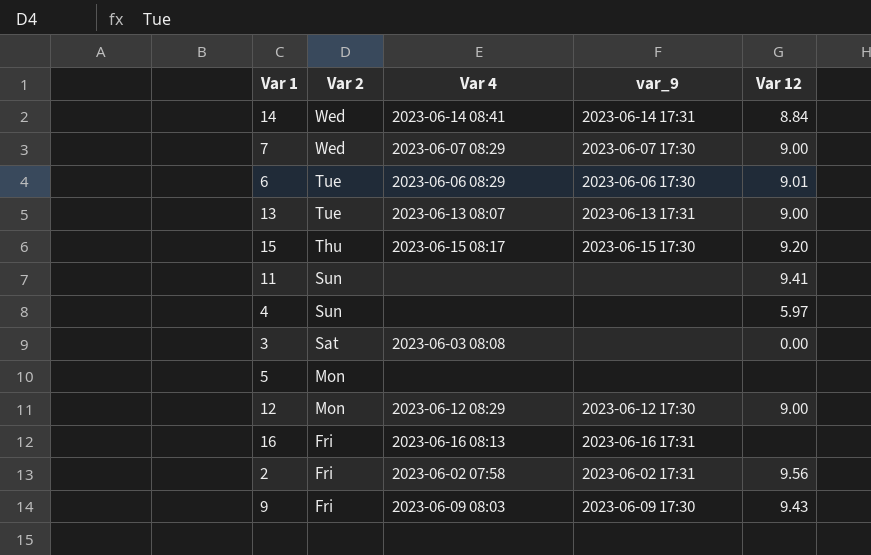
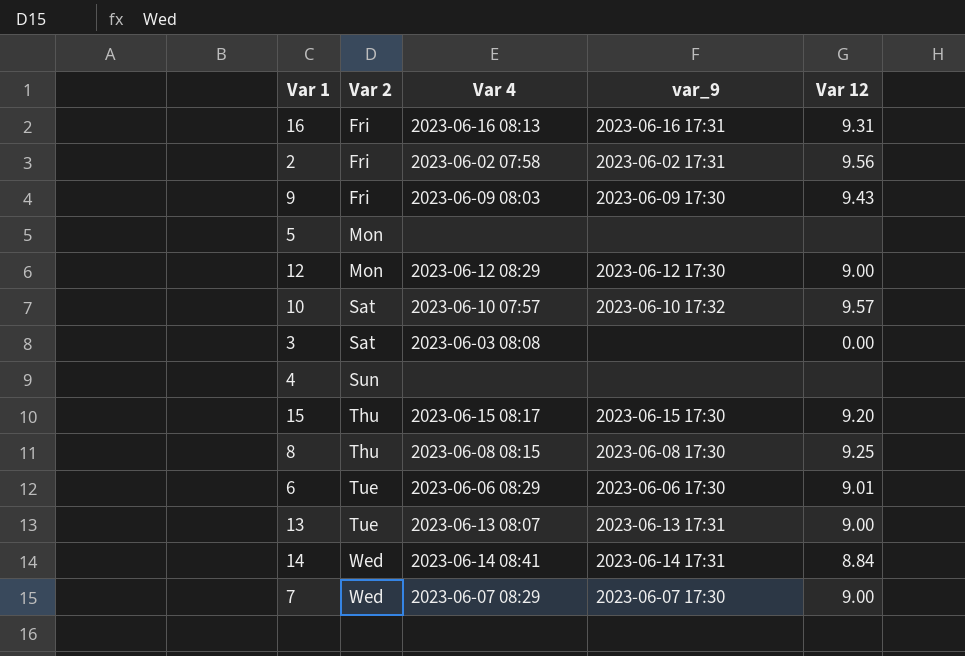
row order: Var 2 descending -> Var 2 ascending
row 11: Sun | none | none | 9.41 -> none
16 | Var 12: none -> 9.31
row 10: none -> Sat | 2023-06-10 07:57 | 2023-06-10 17:32 | 9.57
4 | Var 12: 5.97 -> none
row 8: none -> Thu | 2023-06-08 08:15 | 2023-06-08 17:30 | 9.25

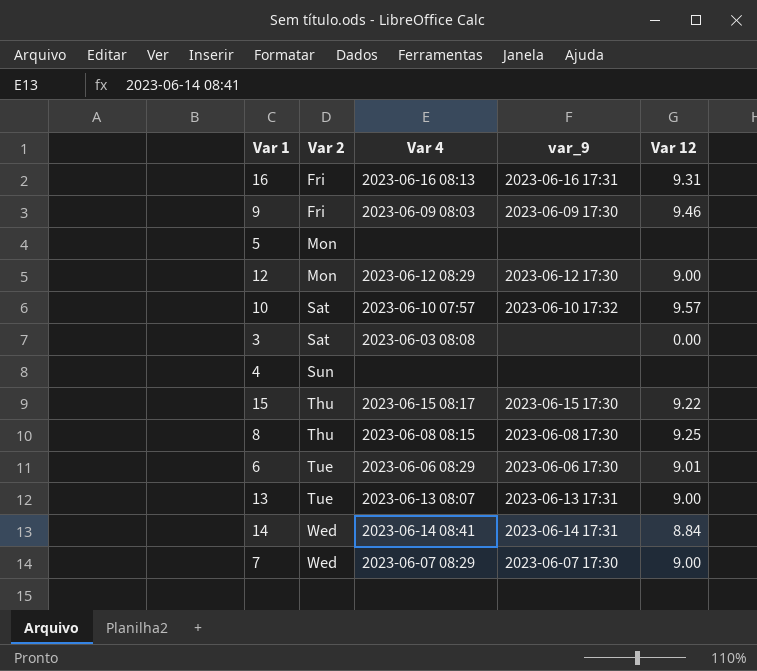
row 2: Fri | 2023-06-02 07:58 | 2023-06-02 17:31 | 9.56 -> none
9 | Var 12: 9.43 -> 9.46
15 | Var 12: 9.20 -> 9.22

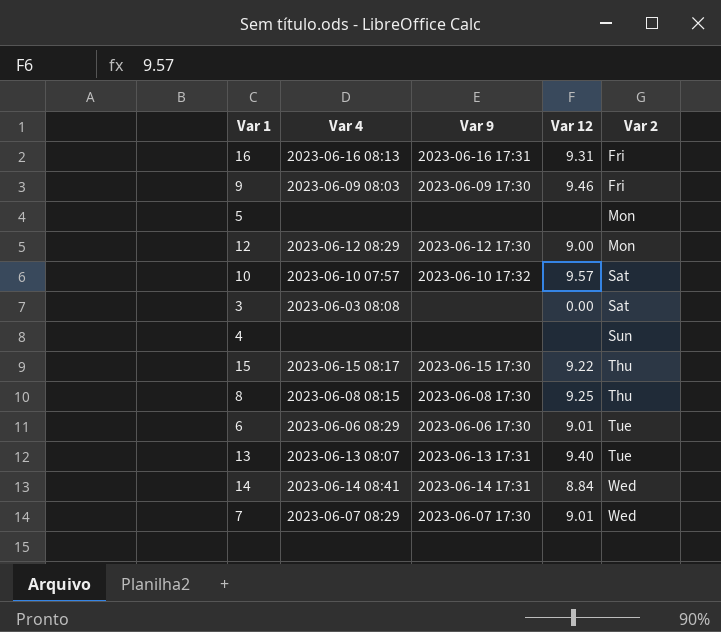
column name: var_9 -> Var 9
column Var 2 | position: 2 -> 5
13 | Var 12: 9.00 -> 9.40
7 | Var 12: 9.00 -> 9.01

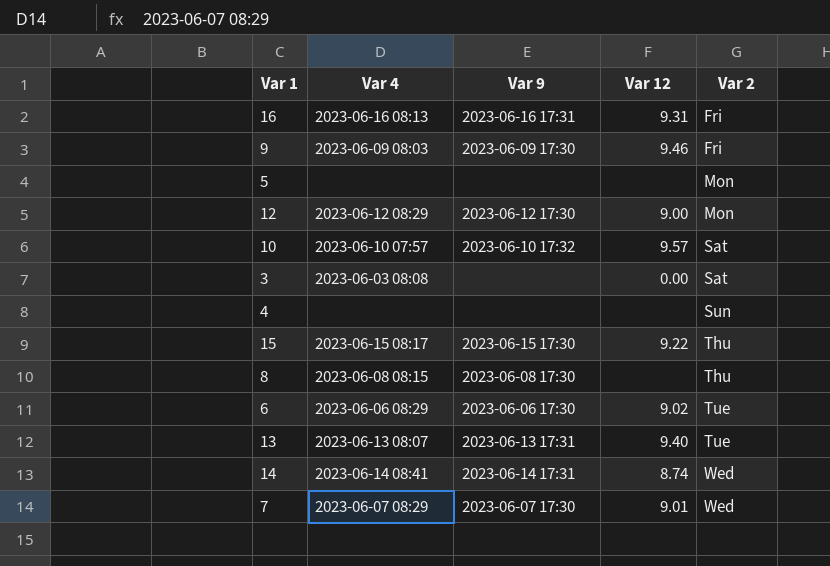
8 | Var 12: 9.25 -> none
6 | Var 12: 9.01 -> 9.02
14 | Var 12: 8.84 -> 8.74

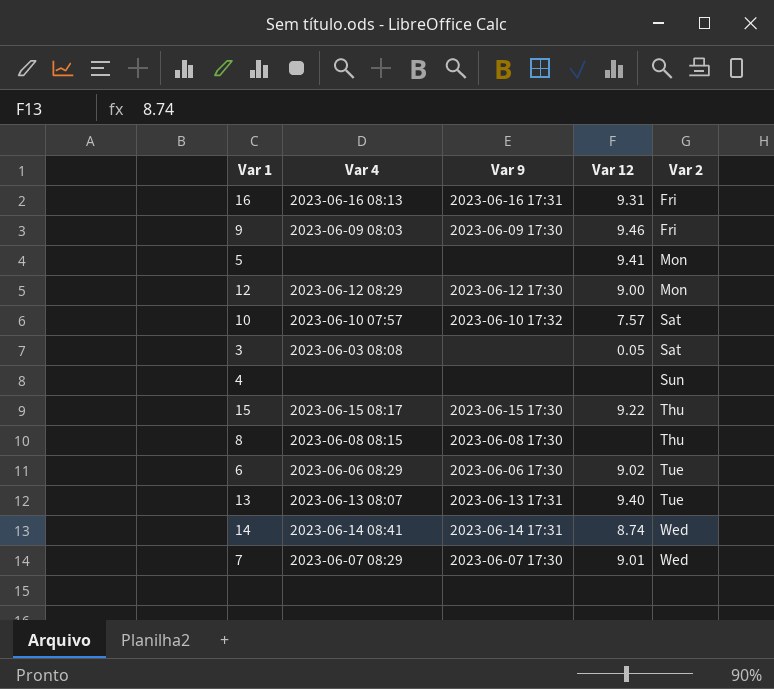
5 | Var 12: none -> 9.41
10 | Var 12: 9.57 -> 7.57
3 | Var 12: 0.00 -> 0.05

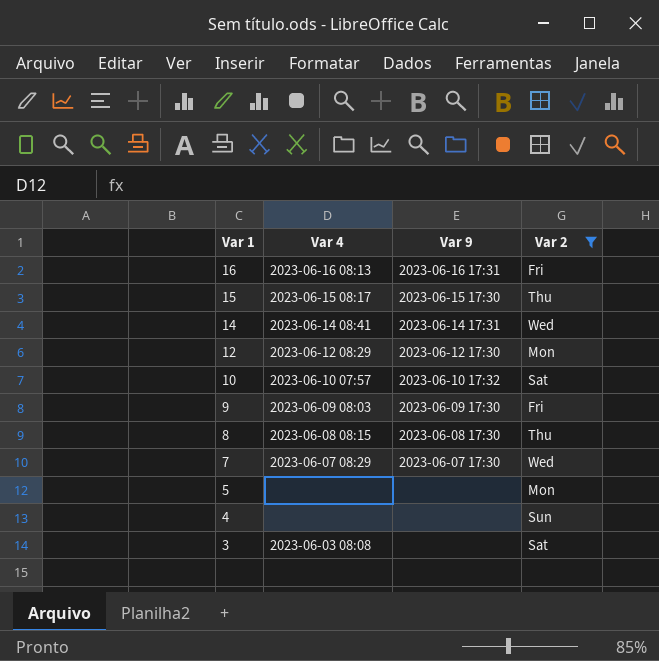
filter: none -> Var 2 != Tue
row order: Var 2 ascending -> Var 1 descending
column Var 12 | position: 4 -> none

